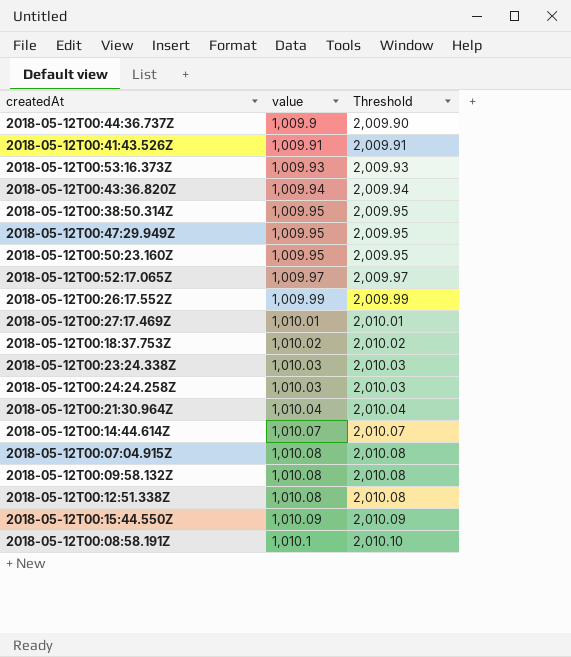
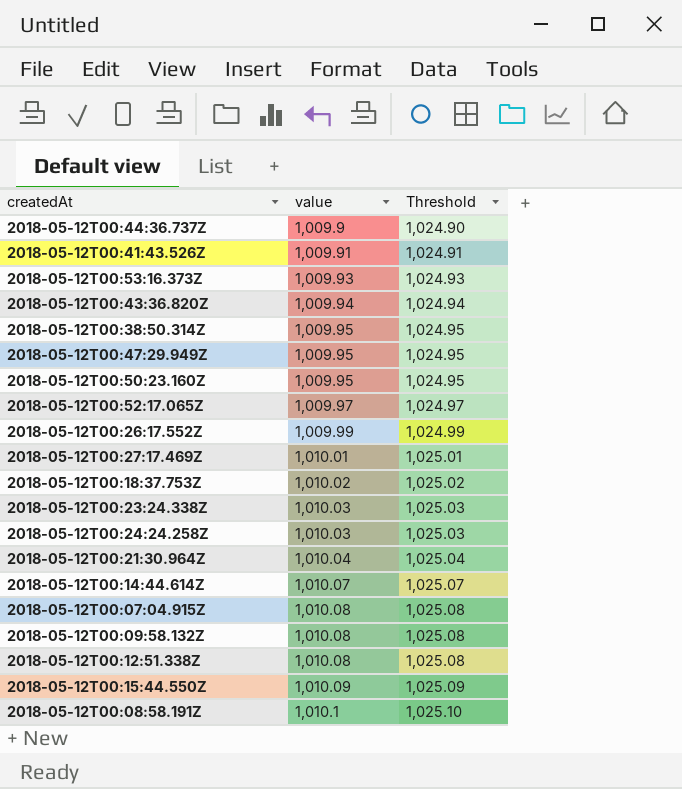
column Threshold | formula: [value] + 1000 -> [value] + 15

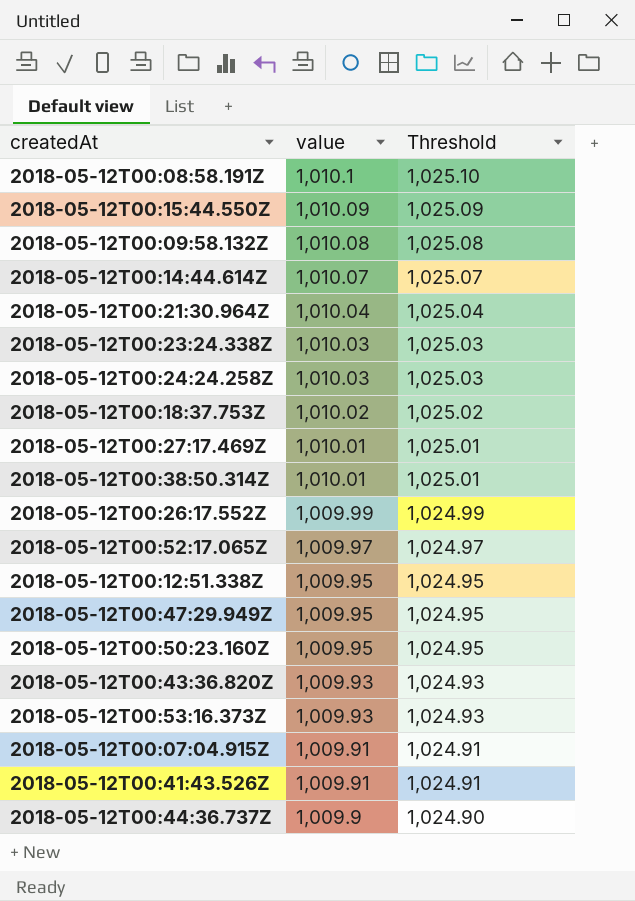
row order: value ascending -> value descending
2018-05-12T00:38:50.314Z | value: 1,009.95 -> 1,010.01
2018-05-12T00:38:50.314Z | Threshold: 1,024.95 -> 1,025.01
2018-05-12T00:12:51.338Z | value: 1,010.08 -> 1,009.95
2018-05-12T00:12:51.338Z | Threshold: 1,025.08 -> 1,024.95
2018-05-12T00:43:36.820Z | value: 1,009.94 -> 1,009.93
2018-05-12T00:43:36.820Z | Threshold: 1,024.94 -> 1,024.93
2018-05-12T00:07:04.915Z | value: 1,010.08 -> 1,009.91
2018-05-12T00:07:04.915Z | Threshold: 1,025.08 -> 1,024.91

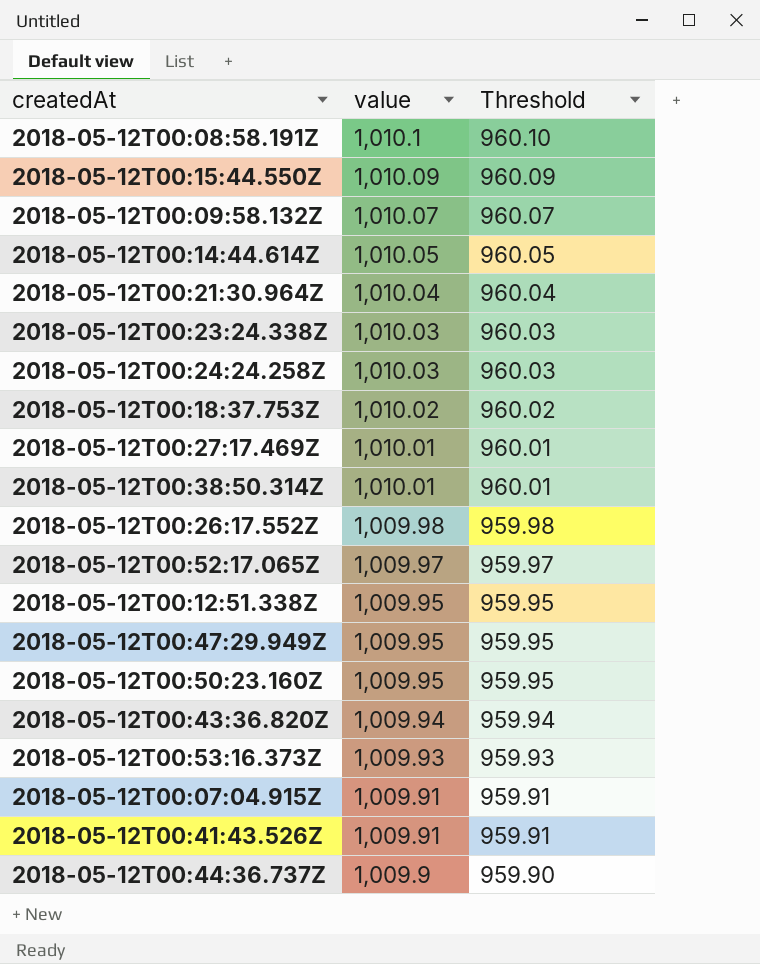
column Threshold | formula: [value] + 15 -> [value] - 50
2018-05-12T00:09:58.132Z | value: 1,010.08 -> 1,010.07
2018-05-12T00:14:44.614Z | value: 1,010.07 -> 1,010.05
2018-05-12T00:26:17.552Z | value: 1,009.99 -> 1,009.98
2018-05-12T00:43:36.820Z | value: 1,009.93 -> 1,009.94

